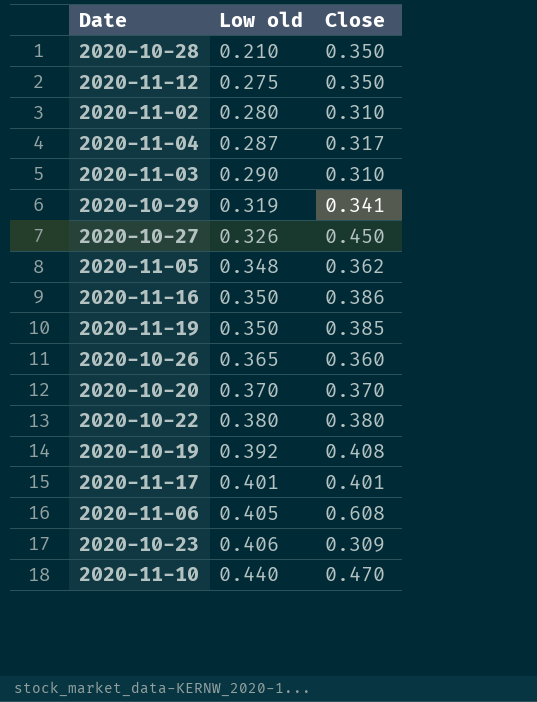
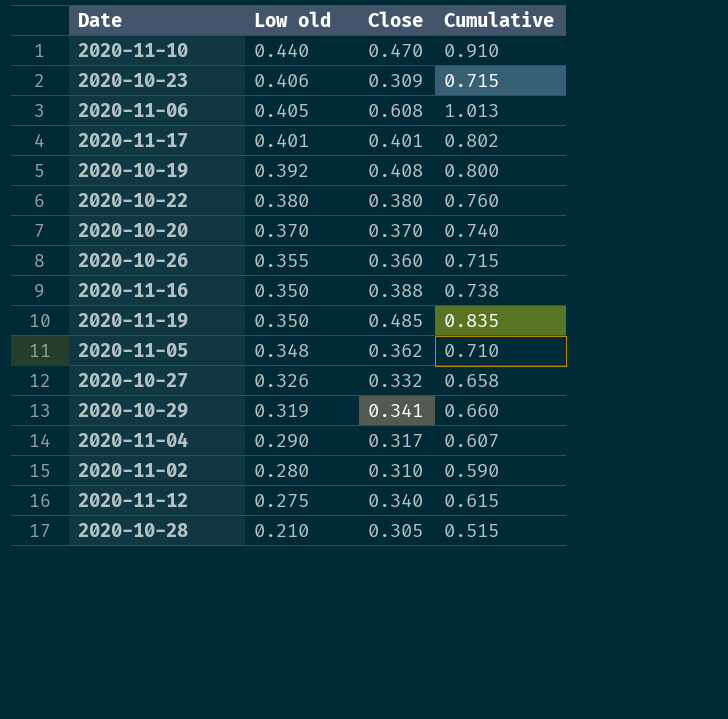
row order: Low old ascending -> Low old descending
column Cumulative | formula: none -> [Low old] + [Close]
row 2020-11-03: 0.290 | 0.310 -> none
2020-10-26 | Low old: 0.365 -> 0.355
2020-11-16 | Close: 0.386 -> 0.388
2020-11-19 | Close: 0.385 -> 0.485
2020-10-27 | Close: 0.450 -> 0.332
2020-11-04 | Low old: 0.287 -> 0.290
2020-11-12 | Close: 0.350 -> 0.340
2020-10-28 | Close: 0.350 -> 0.305

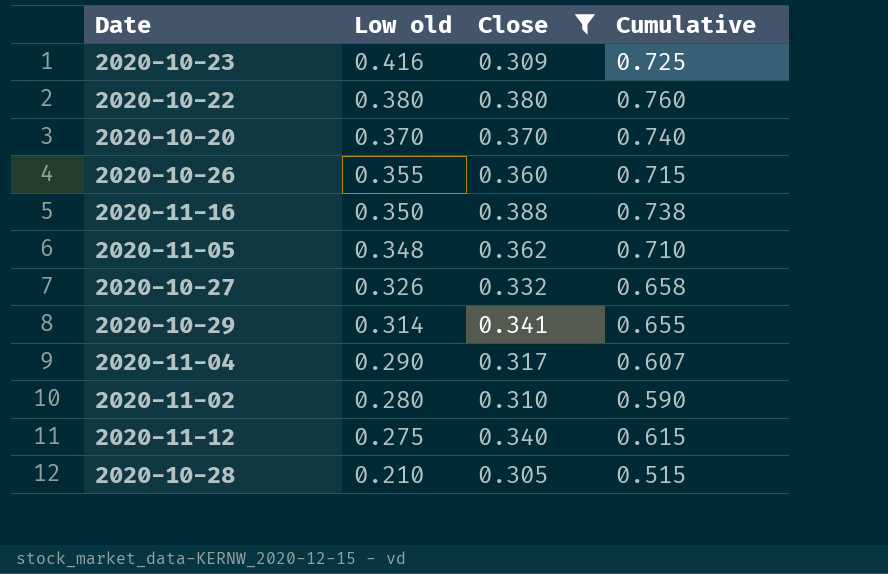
filter: none -> Close <= 0.388
2020-10-23 | Low old: 0.406 -> 0.416
2020-10-23 | Cumulative: 0.715 -> 0.725
2020-10-29 | Low old: 0.319 -> 0.314
2020-10-29 | Cumulative: 0.660 -> 0.655

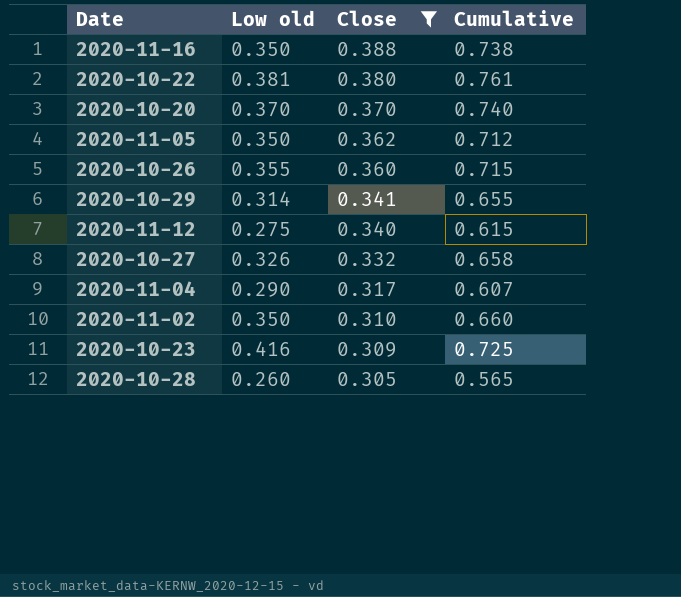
row order: Low old descending -> Close descending
2020-10-22 | Low old: 0.380 -> 0.381
2020-10-22 | Cumulative: 0.760 -> 0.761
2020-11-05 | Low old: 0.348 -> 0.350
2020-11-05 | Cumulative: 0.710 -> 0.712
2020-11-02 | Low old: 0.280 -> 0.350
2020-11-02 | Cumulative: 0.590 -> 0.660
2020-10-28 | Low old: 0.210 -> 0.260
2020-10-28 | Cumulative: 0.515 -> 0.565

